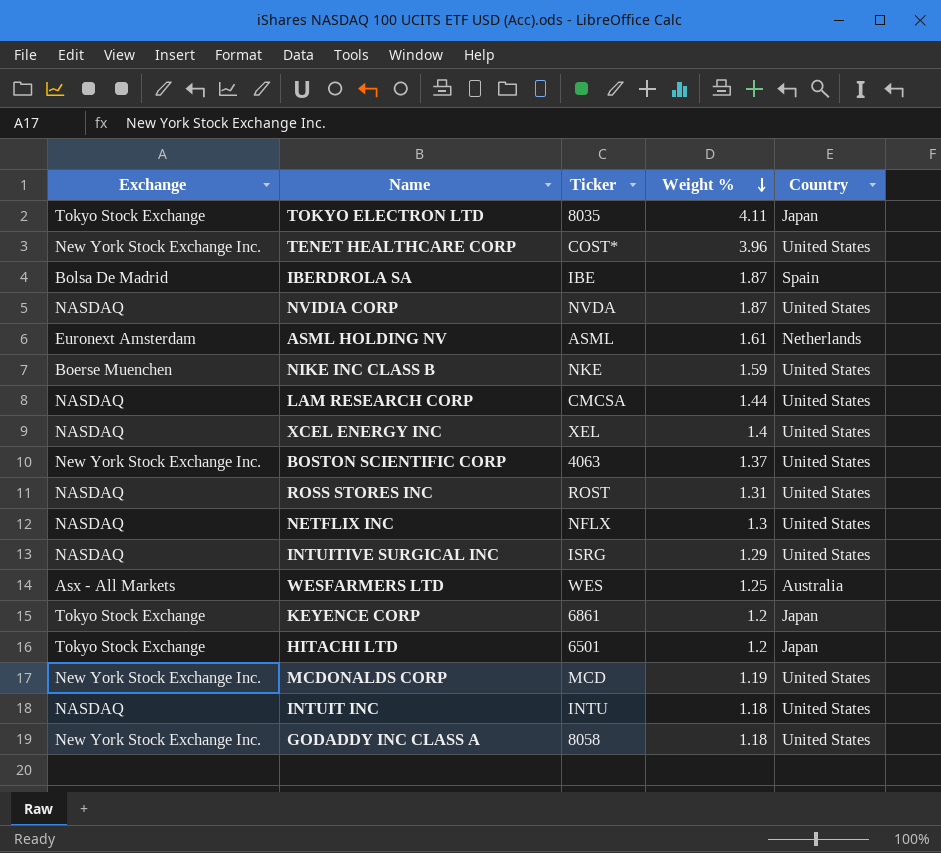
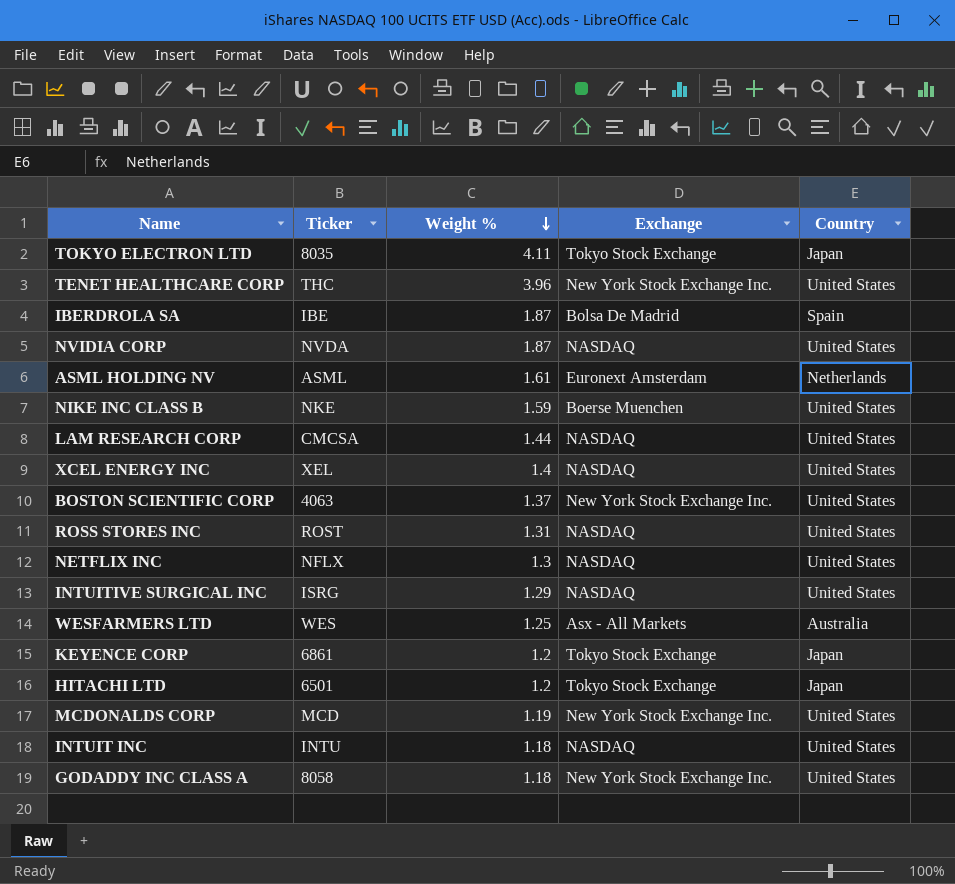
column Exchange | position: 1 -> 4
TENET HEALTHCARE CORP | Ticker: COST* -> THC

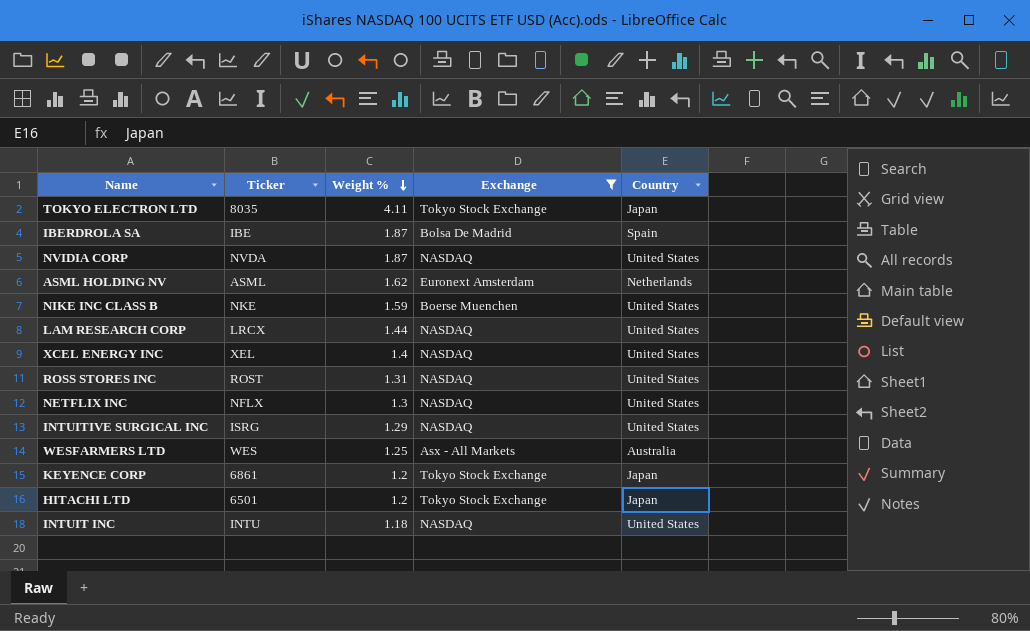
filter: none -> Exchange != New York Stock Exchange Inc.
ASML HOLDING NV | Weight %: 1.61 -> 1.62
LAM RESEARCH CORP | Ticker: CMCSA -> LRCX

